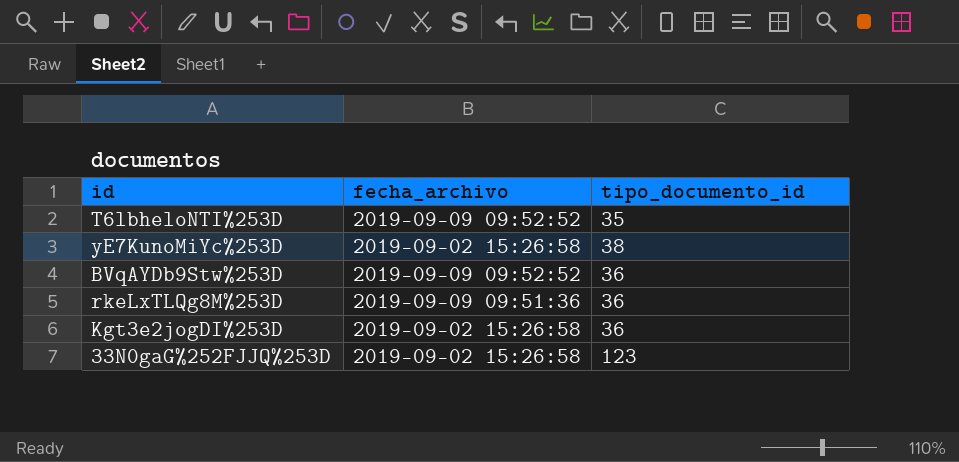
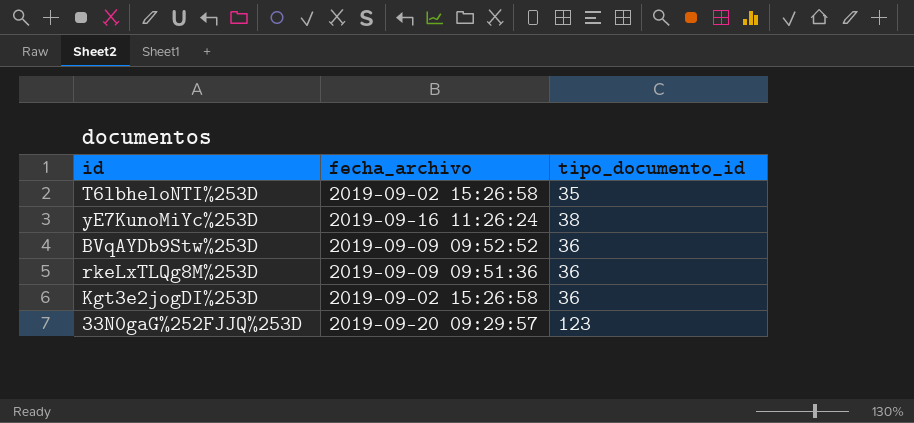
T6lbheloNTI%253D | fecha_archivo: 2019-09-09 09:52:52 -> 2019-09-02 15:26:58
yE7KunoMiYc%253D | fecha_archivo: 2019-09-02 15:26:58 -> 2019-09-16 11:26:24
33N0gaG%252FJJQ%253D | fecha_archivo: 2019-09-02 15:26:58 -> 2019-09-20 09:29:57

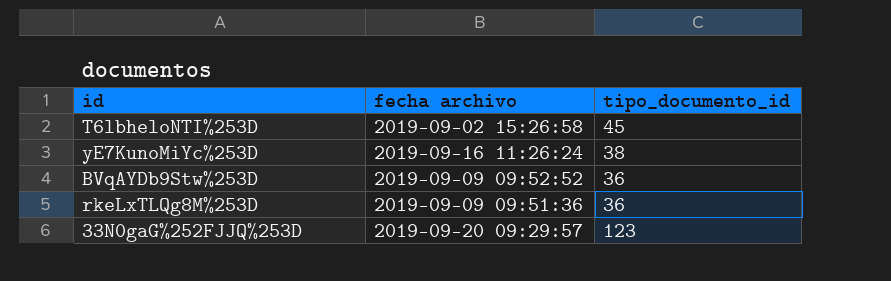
column name: fecha_archivo -> fecha archivo
row Kgt3e2jogDI%253D: 2019-09-02 15:26:58 | 36 -> none
T6lbheloNTI%253D | tipo_documento_id: 35 -> 45

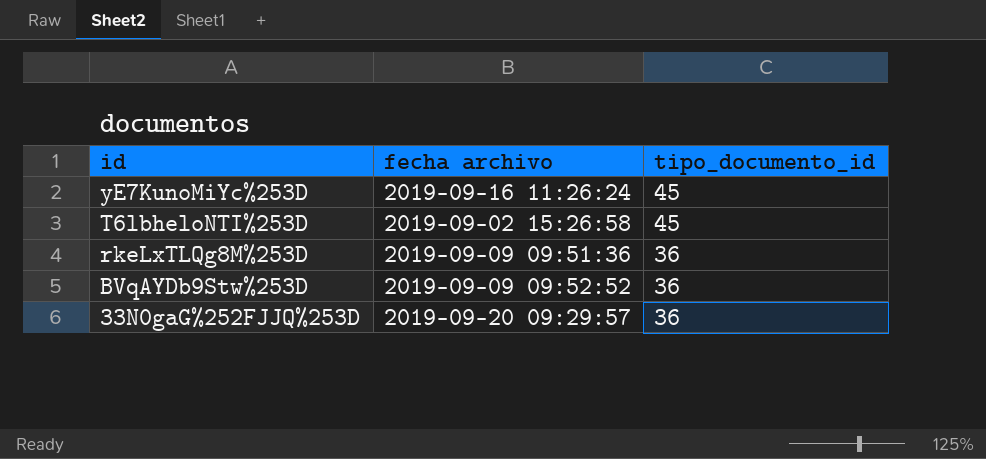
row order: none -> id descending
yE7KunoMiYc%253D | tipo_documento_id: 38 -> 45
33N0gaG%252FJJQ%253D | tipo_documento_id: 123 -> 36

